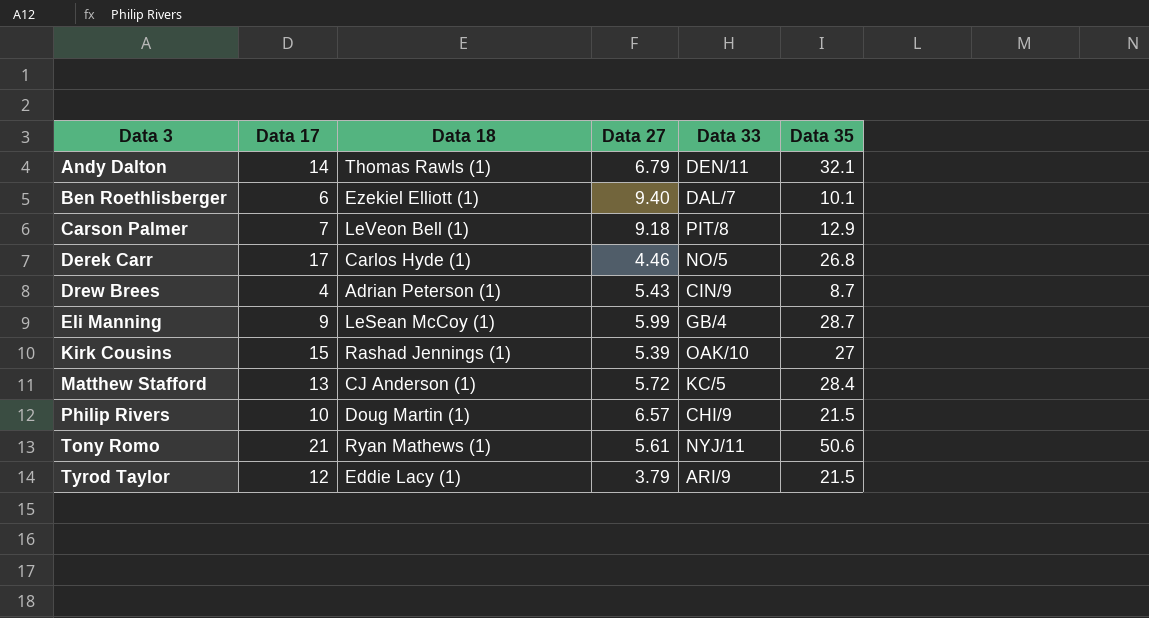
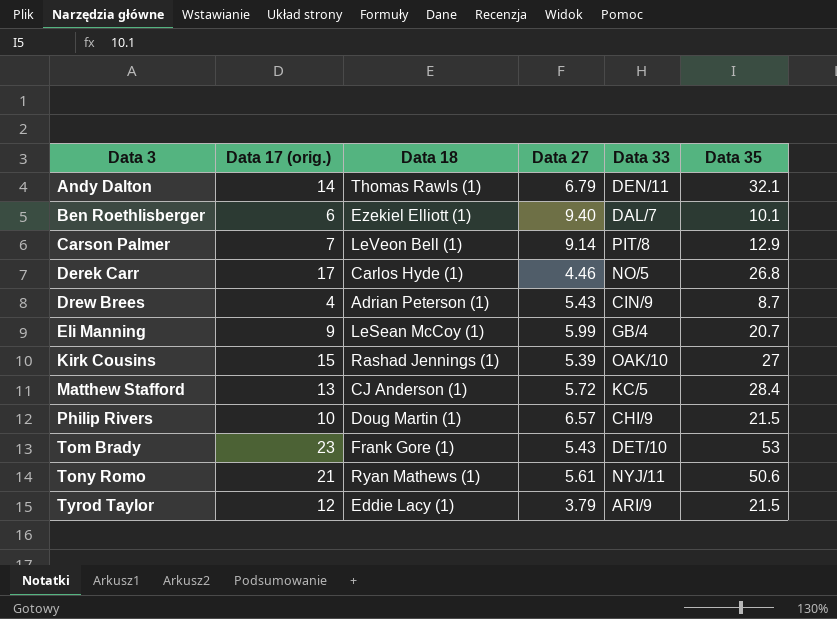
column name: Data 17 -> Data 17 (orig.)
Carson Palmer | Data 27: 9.18 -> 9.14
Eli Manning | Data 35: 28.7 -> 20.7
row Tom Brady: none -> 23 | Frank Gore (1) | 5.43 | DET/10 | 53

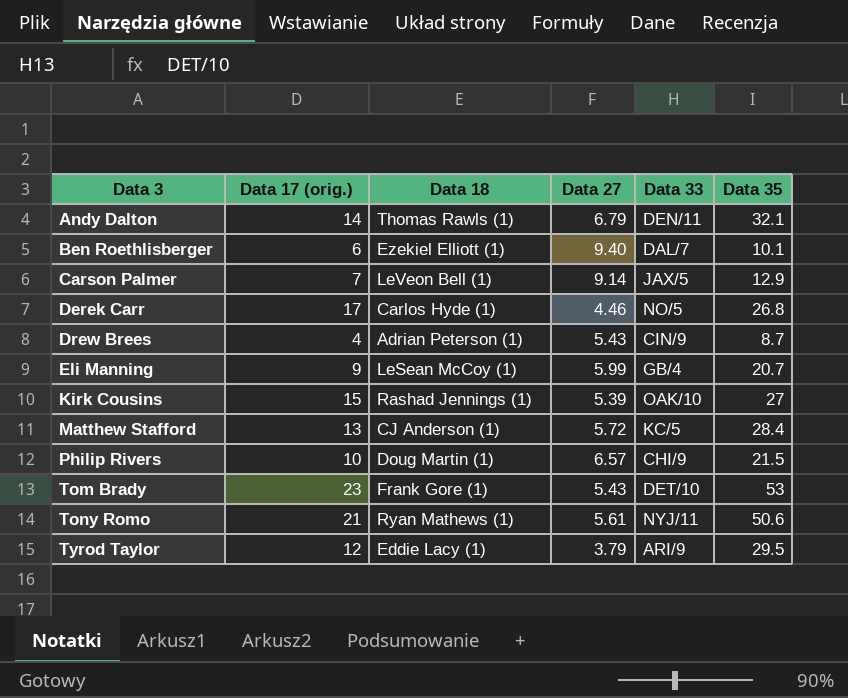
Carson Palmer | Data 33: PIT/8 -> JAX/5
Tyrod Taylor | Data 35: 21.5 -> 29.5

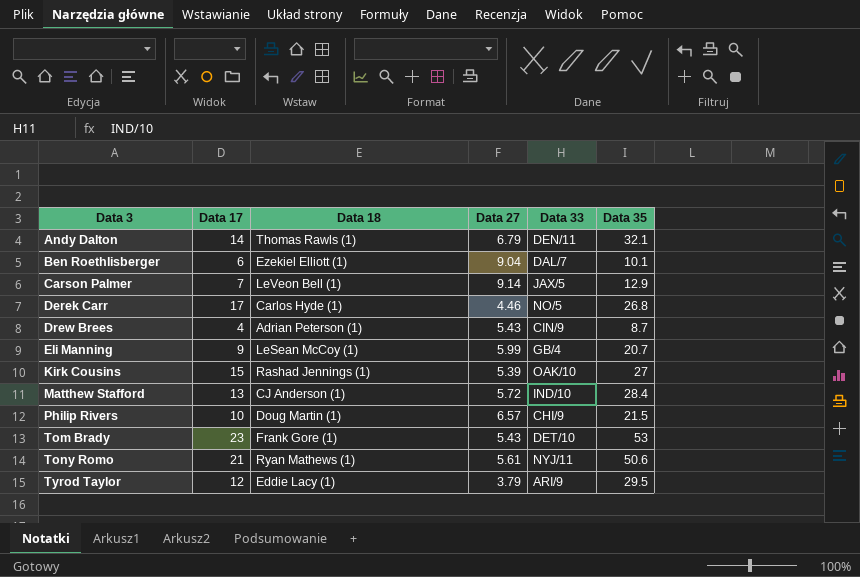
column name: Data 17 (orig.) -> Data 17
Ben Roethlisberger | Data 27: 9.40 -> 9.04
Matthew Stafford | Data 33: KC/5 -> IND/10

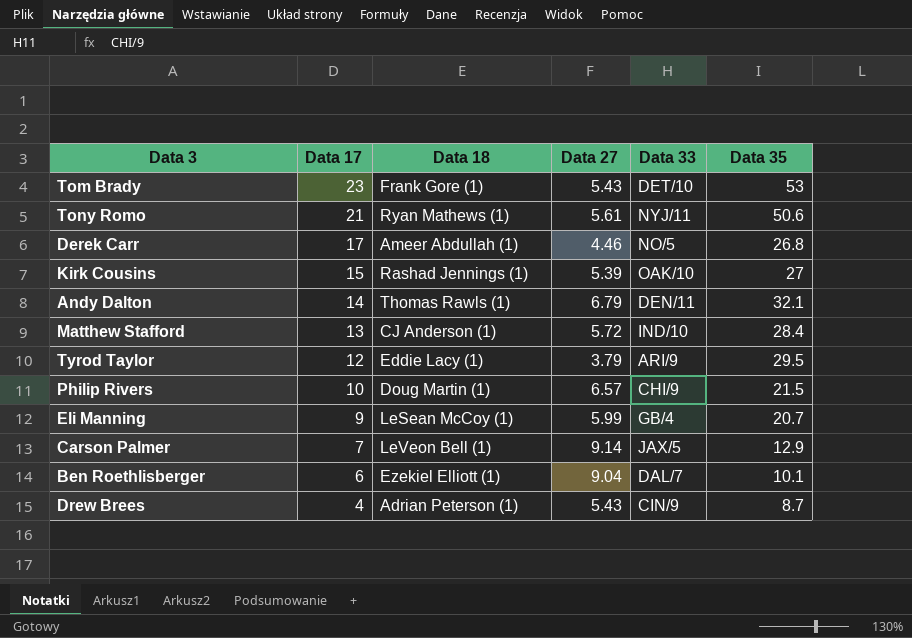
row order: Data 3 ascending -> Data 17 descending
Derek Carr | Data 18: Carlos Hyde (1) -> Ameer Abdullah (1)

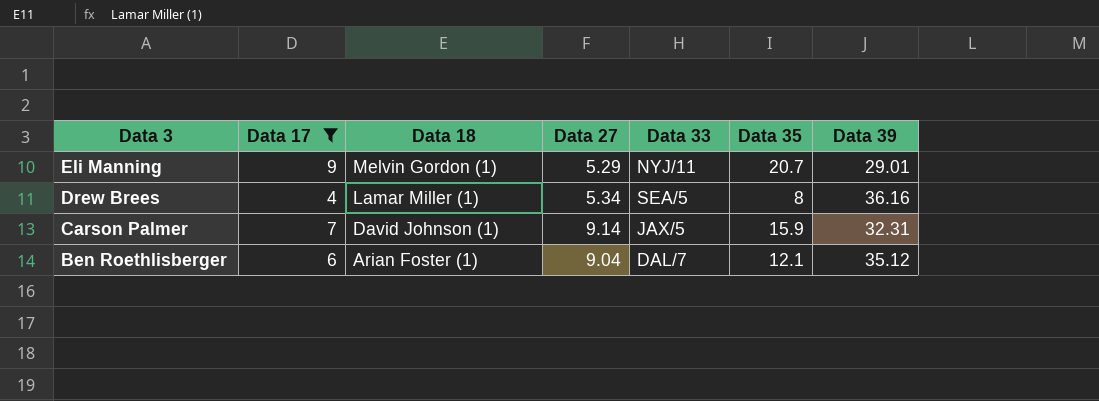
filter: none -> Data 17 <= 9
row order: Data 17 descending -> Data 3 descending
column Data 39 | position: none -> 7
Eli Manning | Data 18: LeSean McCoy (1) -> Melvin Gordon (1)
Eli Manning | Data 27: 5.99 -> 5.29
Eli Manning | Data 33: GB/4 -> NYJ/11
Drew Brees | Data 18: Adrian Peterson (1) -> Lamar Miller (1)
Drew Brees | Data 27: 5.43 -> 5.34
Drew Brees | Data 33: CIN/9 -> SEA/5
Drew Brees | Data 35: 8.7 -> 8
Carson Palmer | Data 18: LeVeon Bell (1) -> David Johnson (1)
Carson Palmer | Data 35: 12.9 -> 15.9
Ben Roethlisberger | Data 18: Ezekiel Elliott (1) -> Arian Foster (1)
Ben Roethlisberger | Data 35: 10.1 -> 12.1

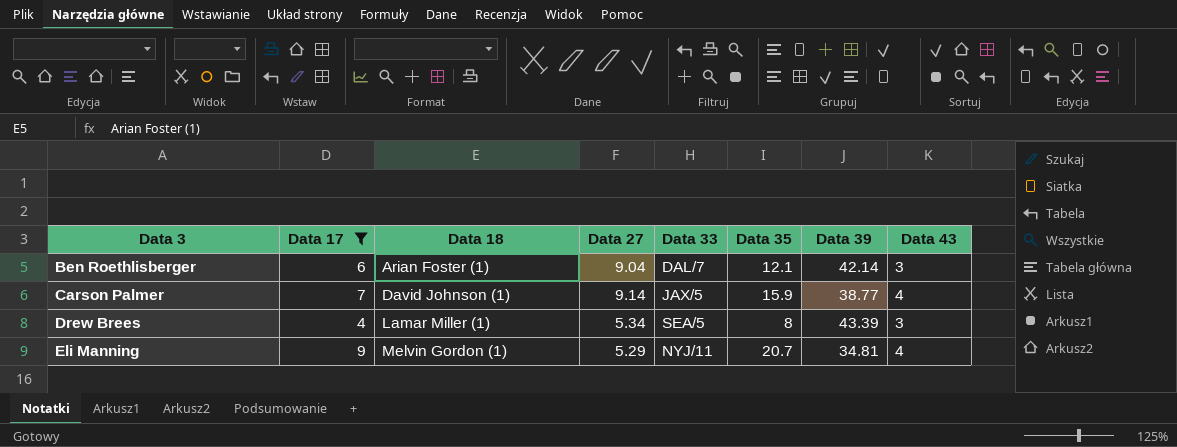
row order: Data 3 descending -> Data 3 ascending
column Data 43 | position: none -> 8
Ben Roethlisberger | Data 39: 35.12 -> 42.14
Carson Palmer | Data 39: 32.31 -> 38.77
Drew Brees | Data 39: 36.16 -> 43.39
Eli Manning | Data 39: 29.01 -> 34.81

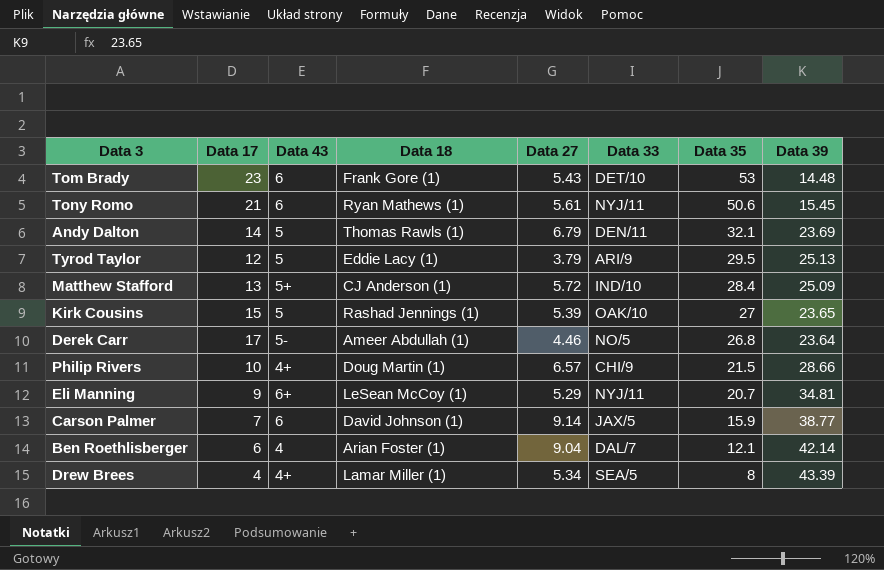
filter: Data 17 <= 9 -> none
row order: Data 3 ascending -> Data 35 descending
column Data 43 | position: 8 -> 3
Eli Manning | Data 43: 4 -> 6+
Eli Manning | Data 18: Melvin Gordon (1) -> LeSean McCoy (1)
Carson Palmer | Data 43: 4 -> 6
Ben Roethlisberger | Data 43: 3 -> 4
Drew Brees | Data 43: 3 -> 4+

